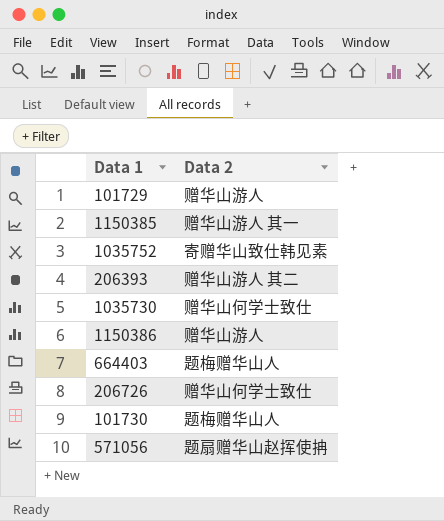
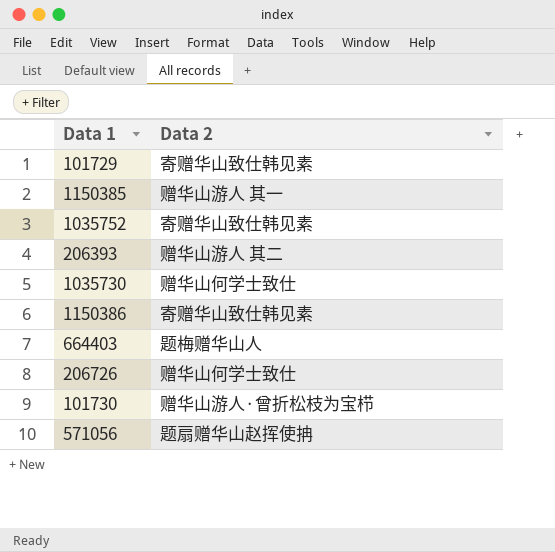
101729 | Data 2: 赠华山游人 -> 寄赠华山致仕韩见素
1150386 | Data 2: 赠华山游人 -> 寄赠华山致仕韩见素
101730 | Data 2: 题梅赠华山人 -> 赠华山游人·曾折松枝为宝栉

